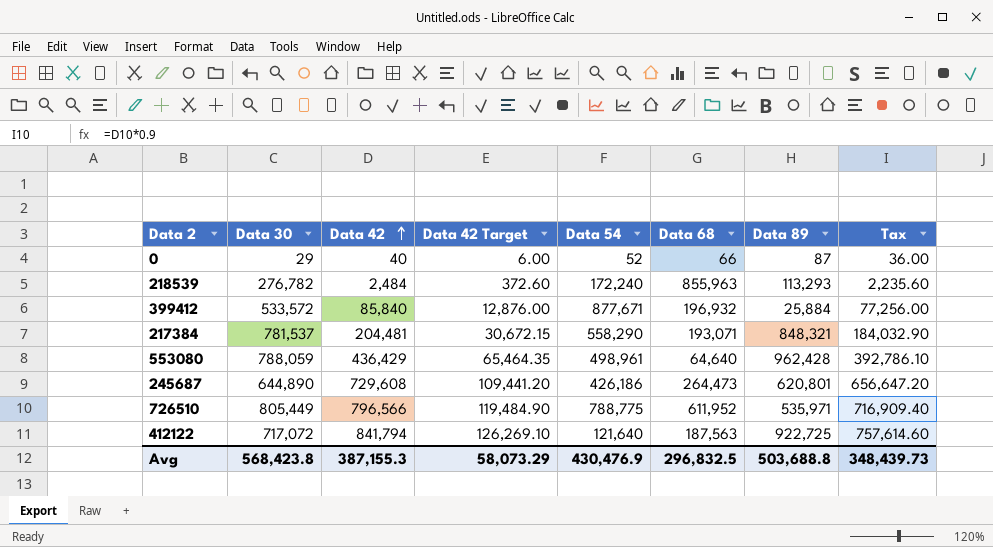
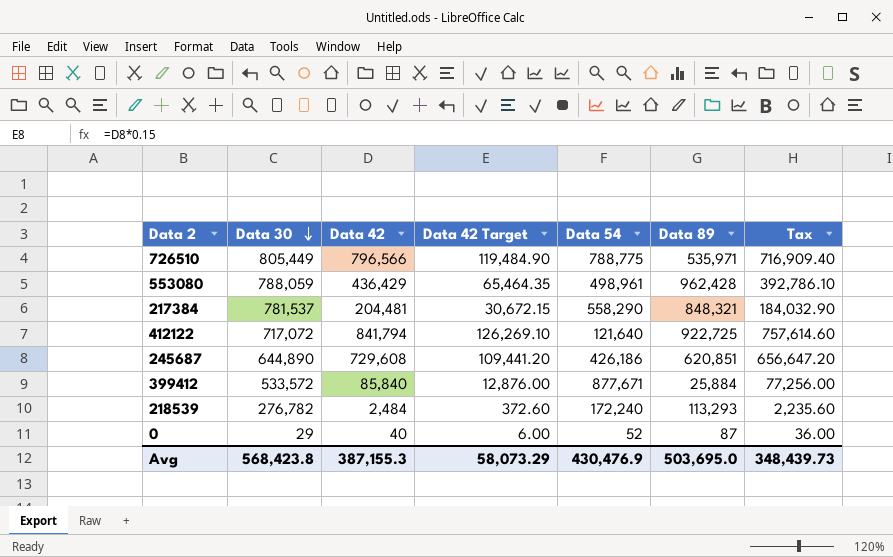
row order: Data 42 ascending -> Data 30 descending
column Data 68 | position: 6 -> none
245687 | Data 89: 620,801 -> 620,851
Avg | Data 89: 503,688.8 -> 503,695.0

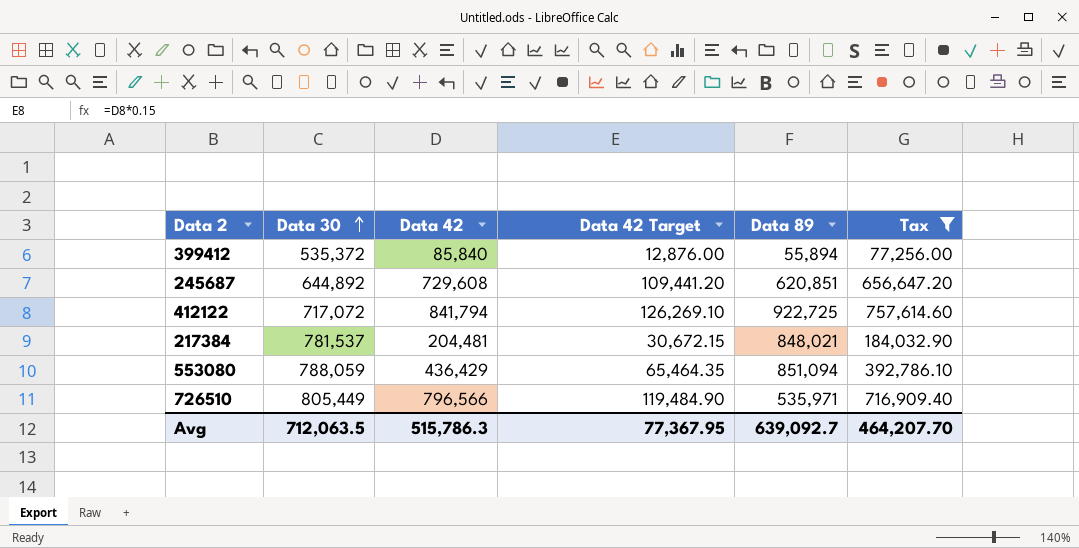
filter: none -> Tax >= 77,256.00
row order: Data 30 descending -> Data 30 ascending
column Data 54 | position: 5 -> none
399412 | Data 30: 533,572 -> 535,372
399412 | Data 89: 25,884 -> 55,894
245687 | Data 30: 644,890 -> 644,892
217384 | Data 89: 848,321 -> 848,021
553080 | Data 89: 962,428 -> 851,094
Avg | Data 30: 568,423.8 -> 712,063.5
Avg | Data 42: 387,155.3 -> 515,786.3
Avg | Data 42 Target: 58,073.29 -> 77,367.95
Avg | Data 89: 503,695.0 -> 639,092.7
Avg | Tax: 348,439.73 -> 464,207.70

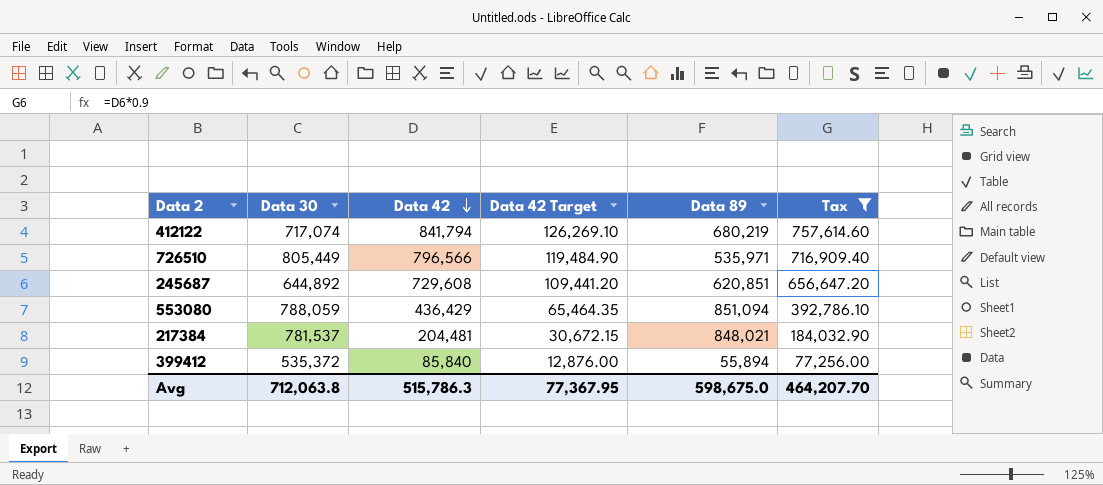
row order: Data 30 ascending -> Data 42 descending
412122 | Data 30: 717,072 -> 717,074
412122 | Data 89: 922,725 -> 680,219
Avg | Data 30: 712,063.5 -> 712,063.8
Avg | Data 89: 639,092.7 -> 598,675.0

